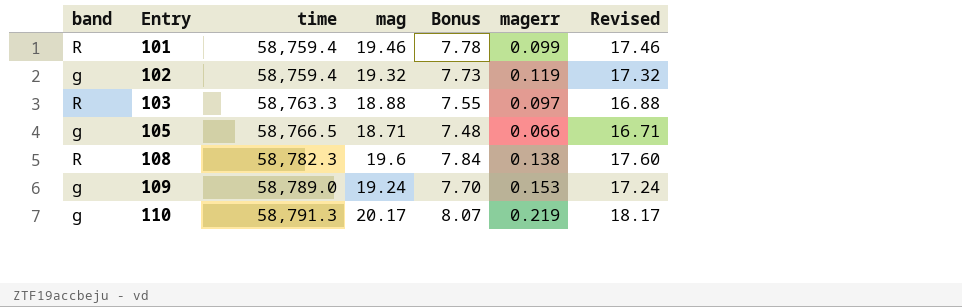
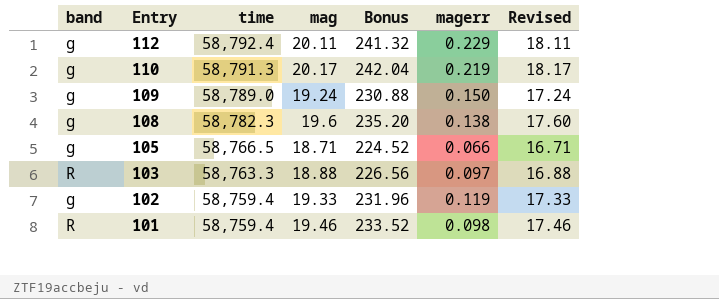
row order: Entry ascending -> Entry descending
column Bonus | formula: [mag] * 0.4 -> [mag] * 12
row 112: none -> g | 58,792.4 | 20.11 | 241.32 | 0.229 | 18.11
109 | magerr: 0.153 -> 0.150
108 | band: R -> g
102 | mag: 19.32 -> 19.33
102 | Revised: 17.32 -> 17.33
101 | magerr: 0.099 -> 0.098

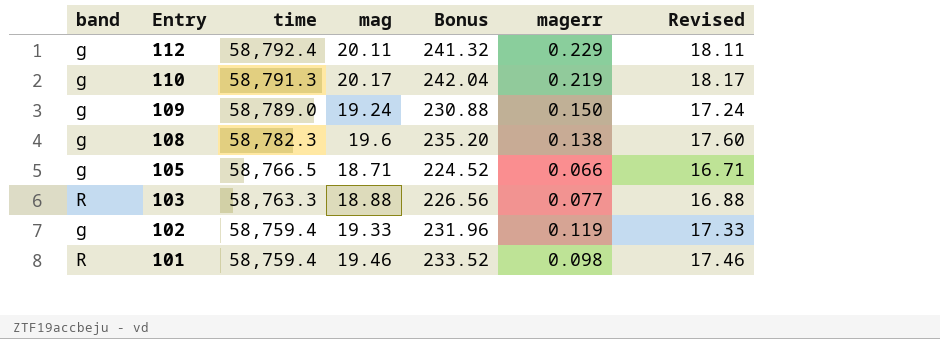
103 | magerr: 0.097 -> 0.077

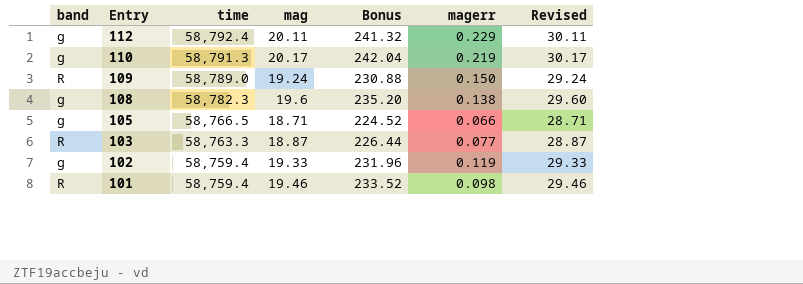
column Revised | formula: [mag] - 2 -> [mag] + 10
109 | band: g -> R
103 | mag: 18.88 -> 18.87
103 | Bonus: 226.56 -> 226.44

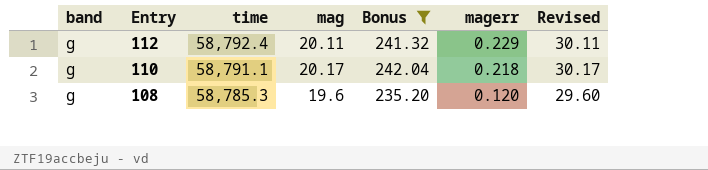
filter: none -> Bonus >= 235.20
110 | time: 58,791.3 -> 58,791.1
110 | magerr: 0.219 -> 0.218
108 | time: 58,782.3 -> 58,785.3
108 | magerr: 0.138 -> 0.120

